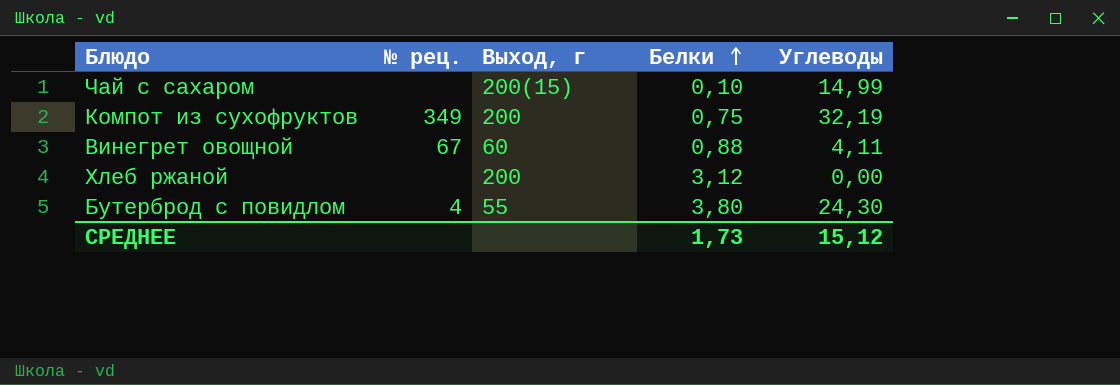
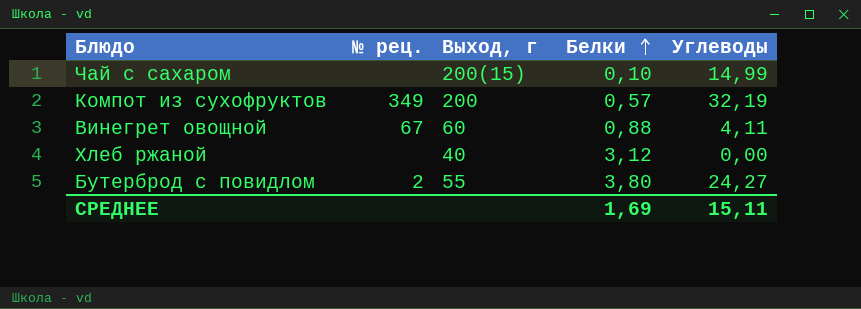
Компот из сухофруктов | Белки: 0,75 -> 0,57
Хлеб ржаной | Выход, г: 200 -> 40
Бутерброд с повидлом | № рец.: 4 -> 2
Бутерброд с повидлом | Углеводы: 24,30 -> 24,27
СРЕДНЕЕ | Белки: 1,73 -> 1,69
СРЕДНЕЕ | Углеводы: 15,12 -> 15,11

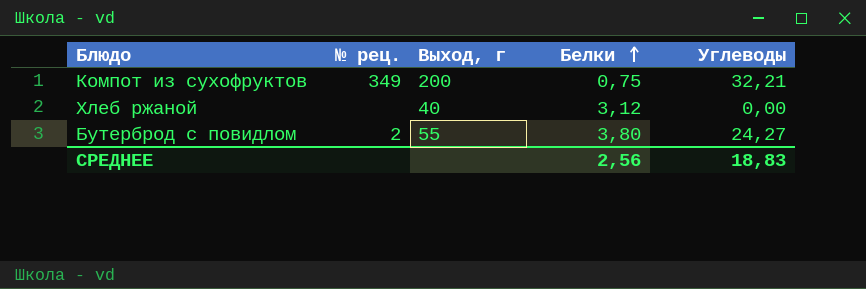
row Чай с сахаром: none | 200(15) | 0,10 | 14,99 -> none
row Винегрет овощной: 67 | 60 | 0,88 | 4,11 -> none
Компот из сухофруктов | Белки: 0,57 -> 0,75
Компот из сухофруктов | Углеводы: 32,19 -> 32,21
СРЕДНЕЕ | Белки: 1,69 -> 2,56
СРЕДНЕЕ | Углеводы: 15,11 -> 18,83

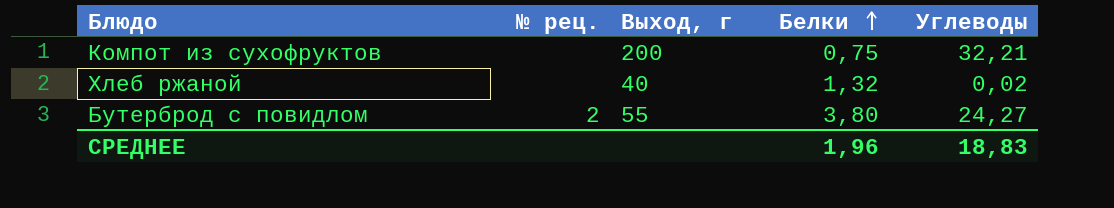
Компот из сухофруктов | № рец.: 349 -> none
Хлеб ржаной | Белки: 3,12 -> 1,32
Хлеб ржаной | Углеводы: 0,00 -> 0,02
СРЕДНЕЕ | Белки: 2,56 -> 1,96

